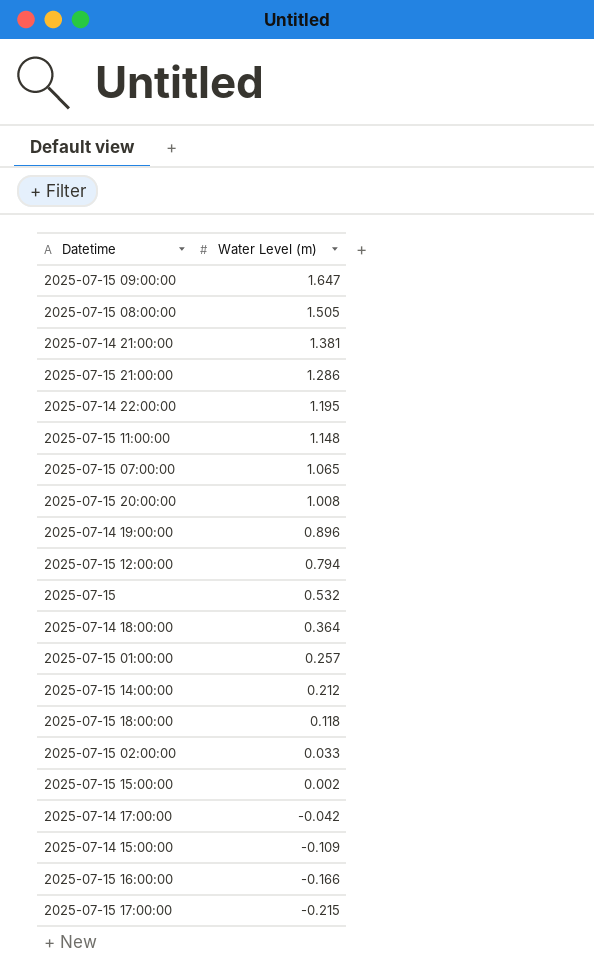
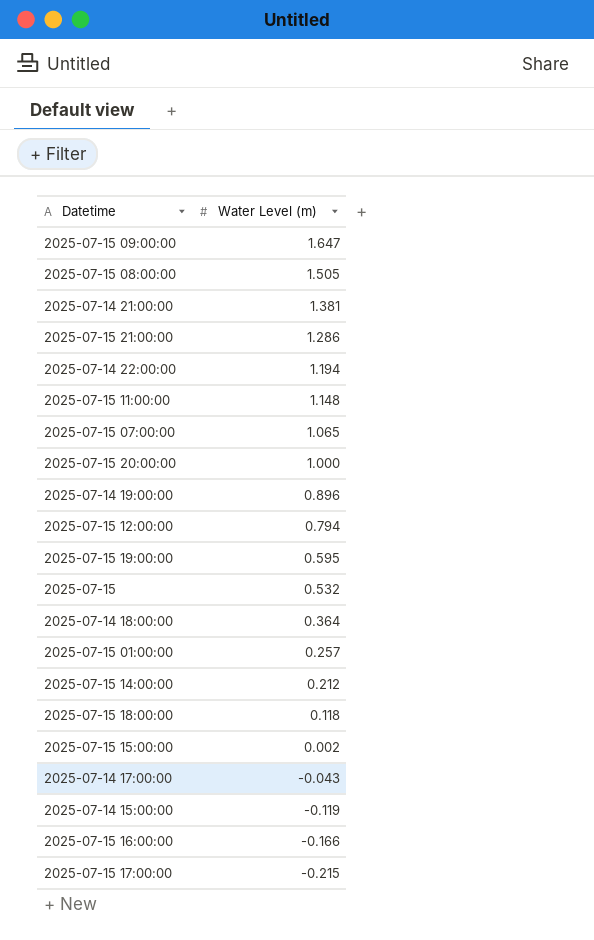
row 2025-07-15 02:00:00: 0.033 -> none
2025-07-14 22:00:00 | Water Level (m): 1.195 -> 1.194
2025-07-15 20:00:00 | Water Level (m): 1.008 -> 1.000
row 2025-07-15 19:00:00: none -> 0.595
2025-07-14 17:00:00 | Water Level (m): -0.042 -> -0.043
2025-07-14 15:00:00 | Water Level (m): -0.109 -> -0.119

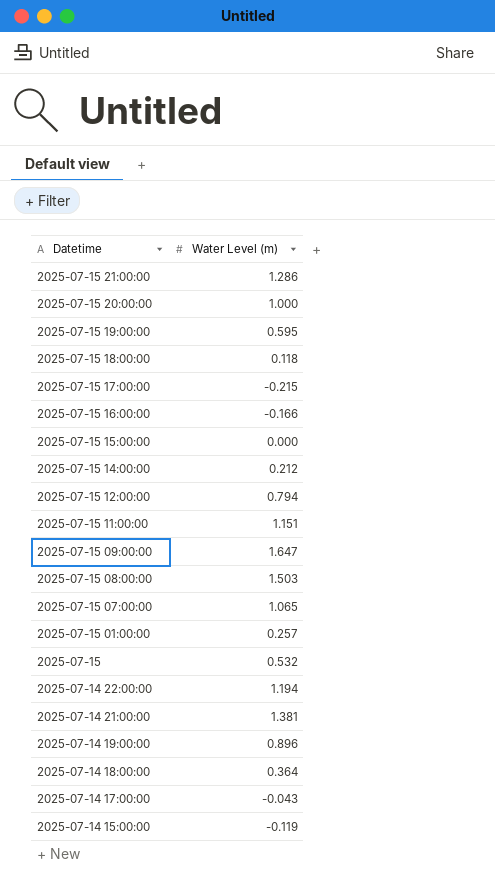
row order: Water Level (m) descending -> Datetime descending
2025-07-15 15:00:00 | Water Level (m): 0.002 -> 0.000
2025-07-15 11:00:00 | Water Level (m): 1.148 -> 1.151
2025-07-15 08:00:00 | Water Level (m): 1.505 -> 1.503

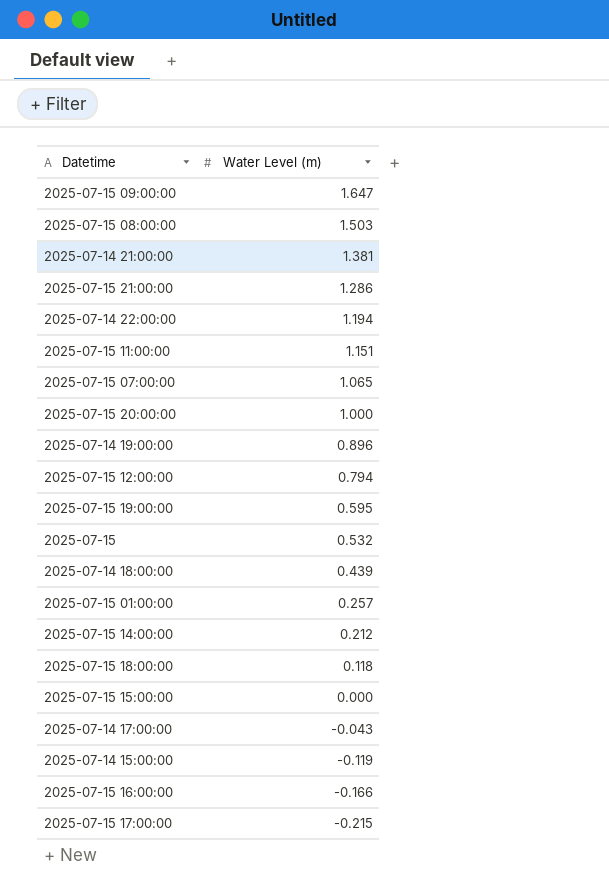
row order: Datetime descending -> Water Level (m) descending
2025-07-14 18:00:00 | Water Level (m): 0.364 -> 0.439

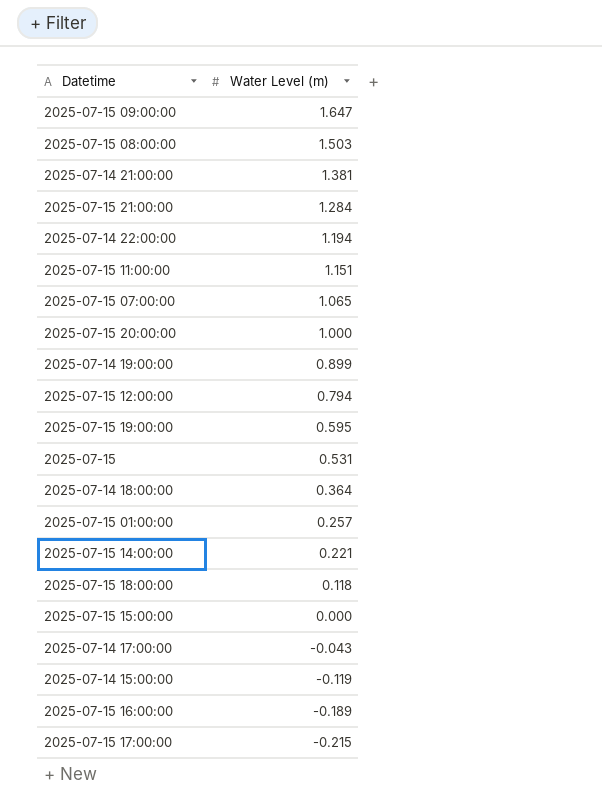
2025-07-15 21:00:00 | Water Level (m): 1.286 -> 1.284
2025-07-14 19:00:00 | Water Level (m): 0.896 -> 0.899
2025-07-15 | Water Level (m): 0.532 -> 0.531
2025-07-14 18:00:00 | Water Level (m): 0.439 -> 0.364
2025-07-15 14:00:00 | Water Level (m): 0.212 -> 0.221
2025-07-15 16:00:00 | Water Level (m): -0.166 -> -0.189

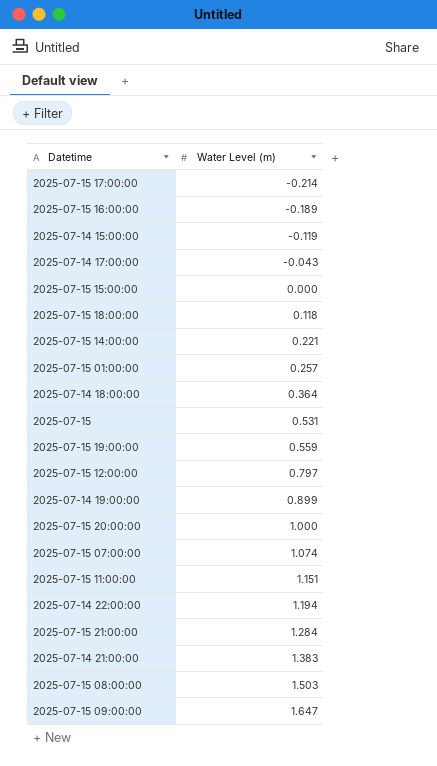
row order: Water Level (m) descending -> Water Level (m) ascending
2025-07-15 17:00:00 | Water Level (m): -0.215 -> -0.214
2025-07-15 19:00:00 | Water Level (m): 0.595 -> 0.559
2025-07-15 12:00:00 | Water Level (m): 0.794 -> 0.797
2025-07-15 07:00:00 | Water Level (m): 1.065 -> 1.074
2025-07-14 21:00:00 | Water Level (m): 1.381 -> 1.383

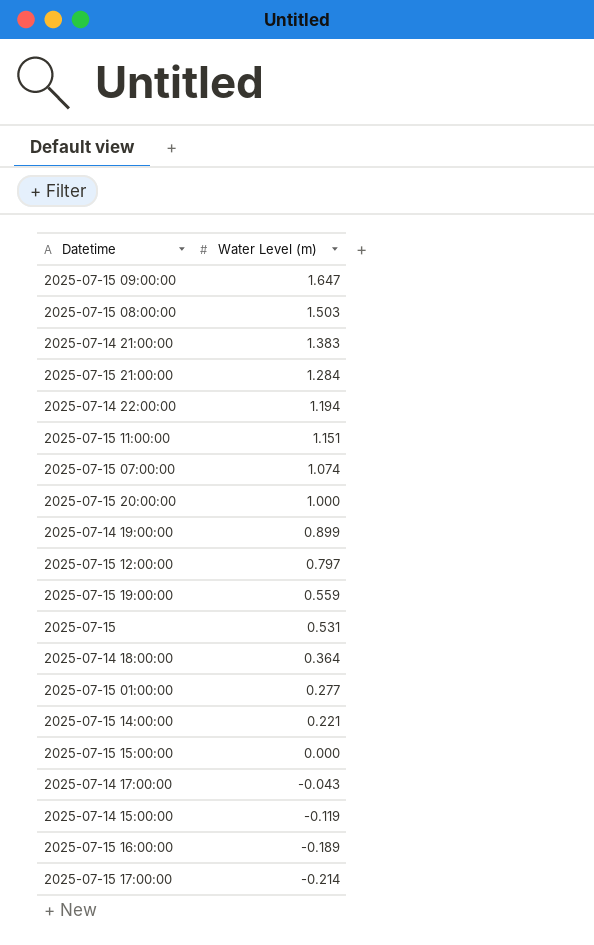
row order: Water Level (m) ascending -> Water Level (m) descending
row 2025-07-15 18:00:00: 0.118 -> none
2025-07-15 01:00:00 | Water Level (m): 0.257 -> 0.277

